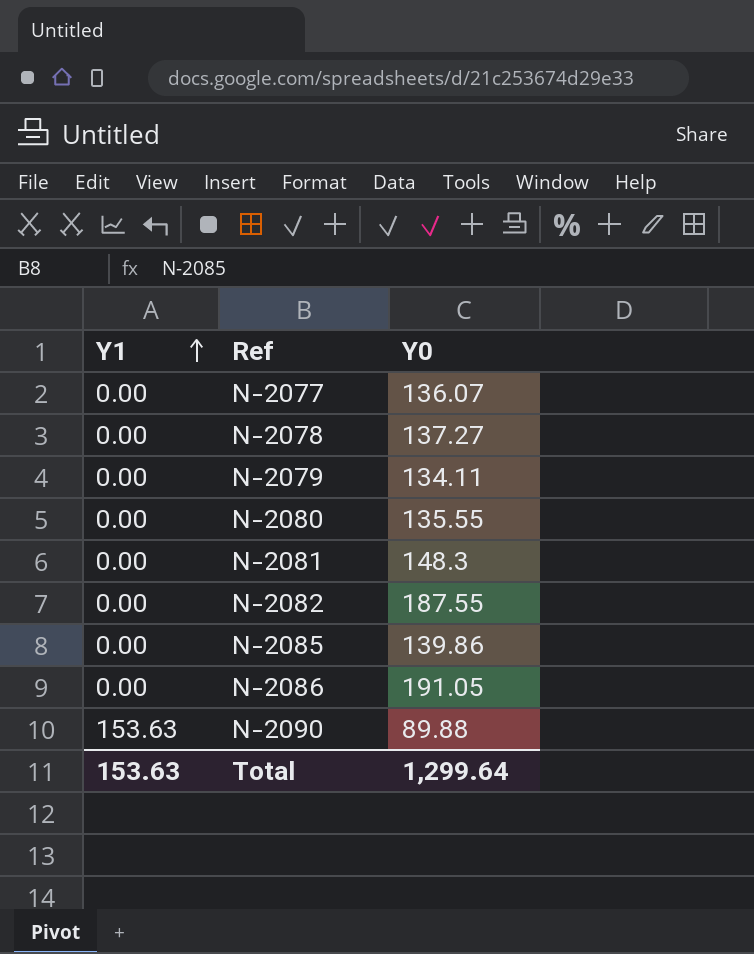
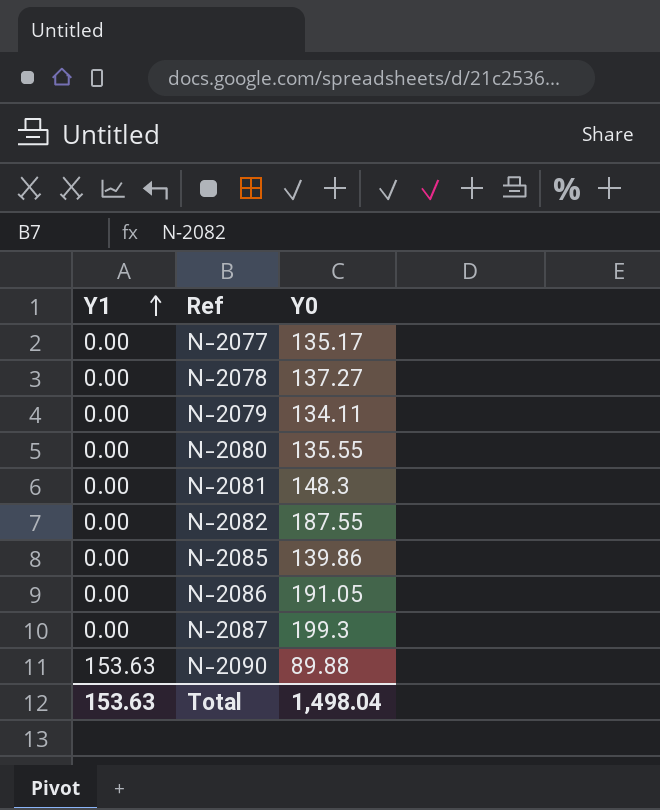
N-2077 | Y0: 136.07 -> 135.17
row N-2087: none -> 0.00 | 199.3
Total | Y0: 1,299.64 -> 1,498.04

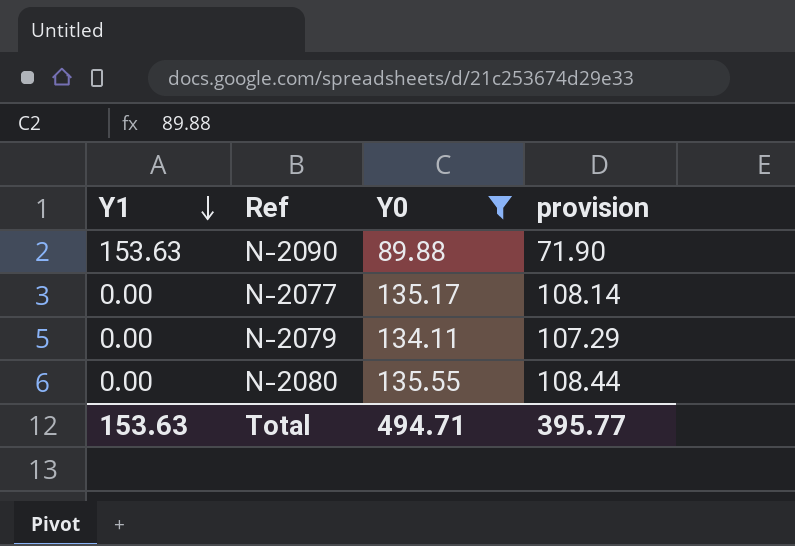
filter: none -> Y0 <= 135.55
row order: Y1 ascending -> Y1 descending
column provision | formula: none -> [Y0] * 0.8
Total | Y0: 1,498.04 -> 494.71

